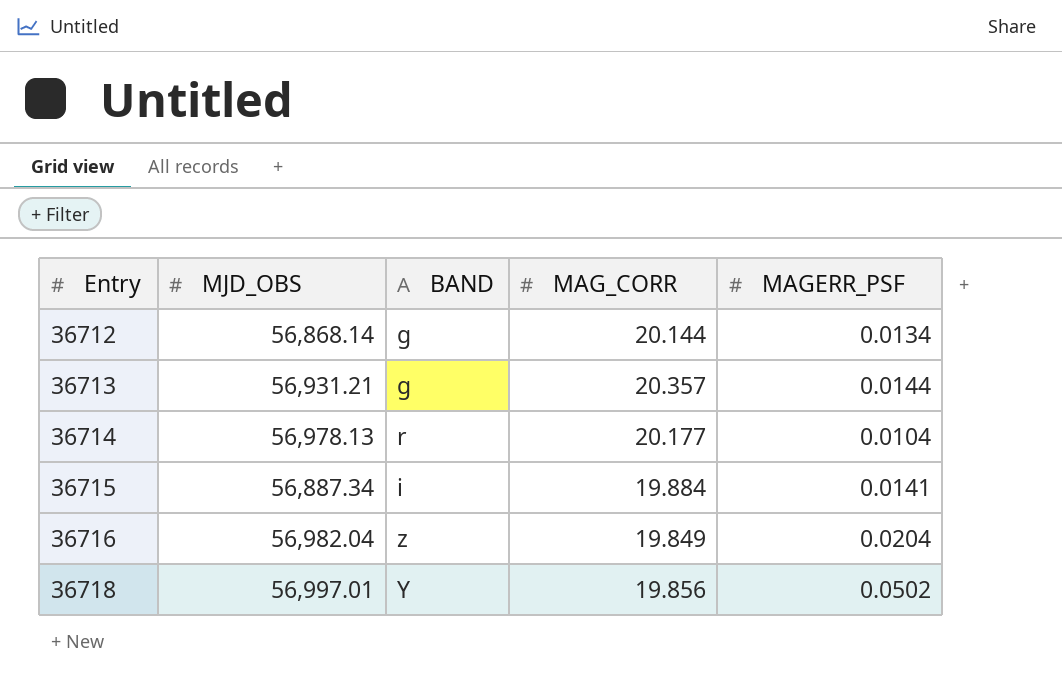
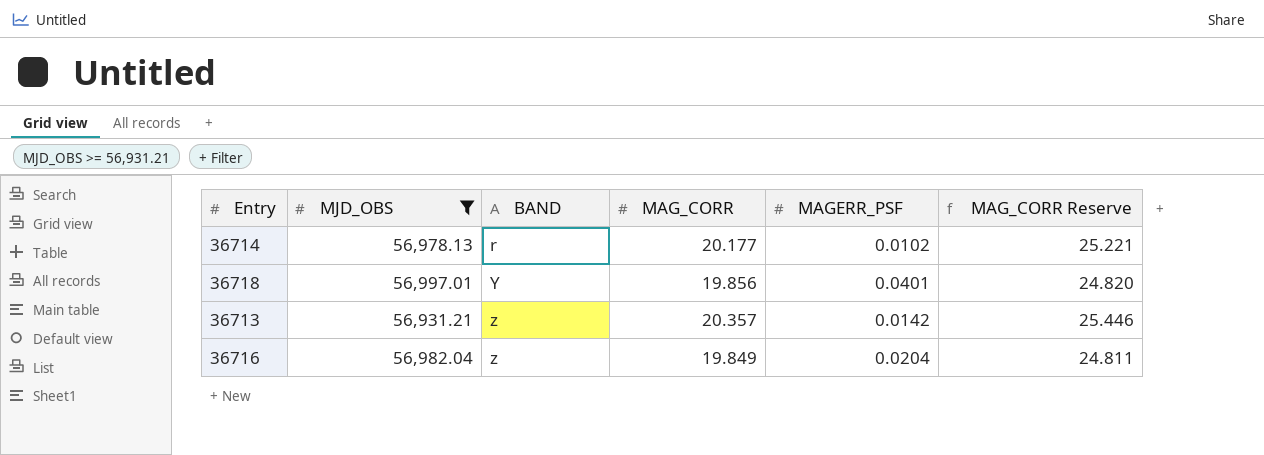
filter: none -> MJD_OBS >= 56,931.21
row order: Entry ascending -> BAND ascending
column MAG_CORR Reserve | formula: none -> [MAG_CORR] * 1.25
36714 | MAGERR_PSF: 0.0104 -> 0.0102
36718 | MAGERR_PSF: 0.0502 -> 0.0401
36713 | BAND: g -> z
36713 | MAGERR_PSF: 0.0144 -> 0.0142

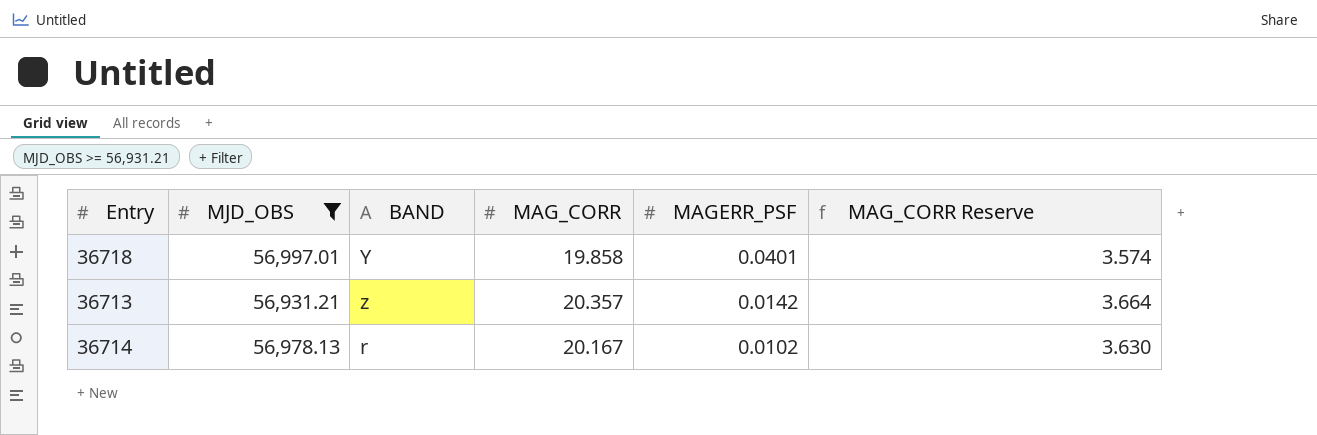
row order: BAND ascending -> MAGERR_PSF descending
column MAG_CORR Reserve | formula: [MAG_CORR] * 1.25 -> [MAG_CORR] * 0.18
row 36716: 56,982.04 | z | 19.849 | 0.0204 | 24.811 -> none
36718 | MAG_CORR: 19.856 -> 19.858
36714 | MAG_CORR: 20.177 -> 20.167

